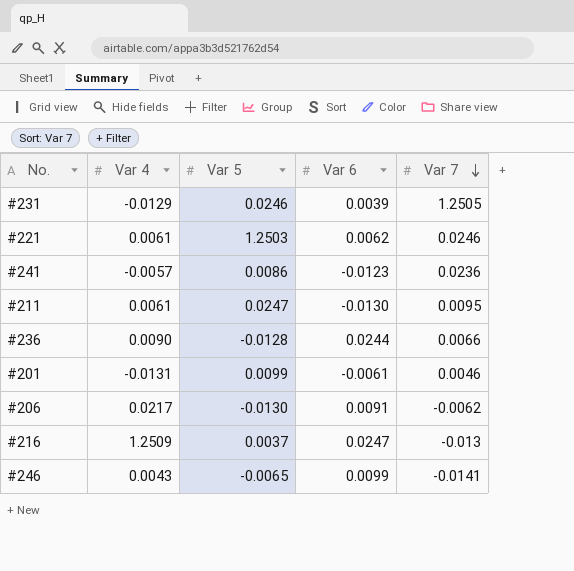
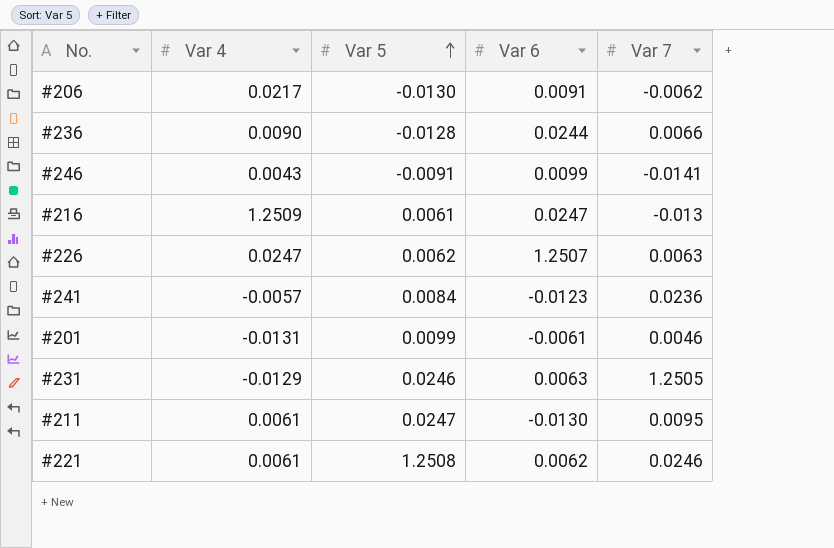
row order: Var 7 descending -> Var 5 ascending
#246 | Var 5: -0.0065 -> -0.0091
#216 | Var 5: 0.0037 -> 0.0061
row #226: none -> 0.0247 | 0.0062 | 1.2507 | 0.0063
#241 | Var 5: 0.0086 -> 0.0084
#231 | Var 6: 0.0039 -> 0.0063
#221 | Var 5: 1.2503 -> 1.2508

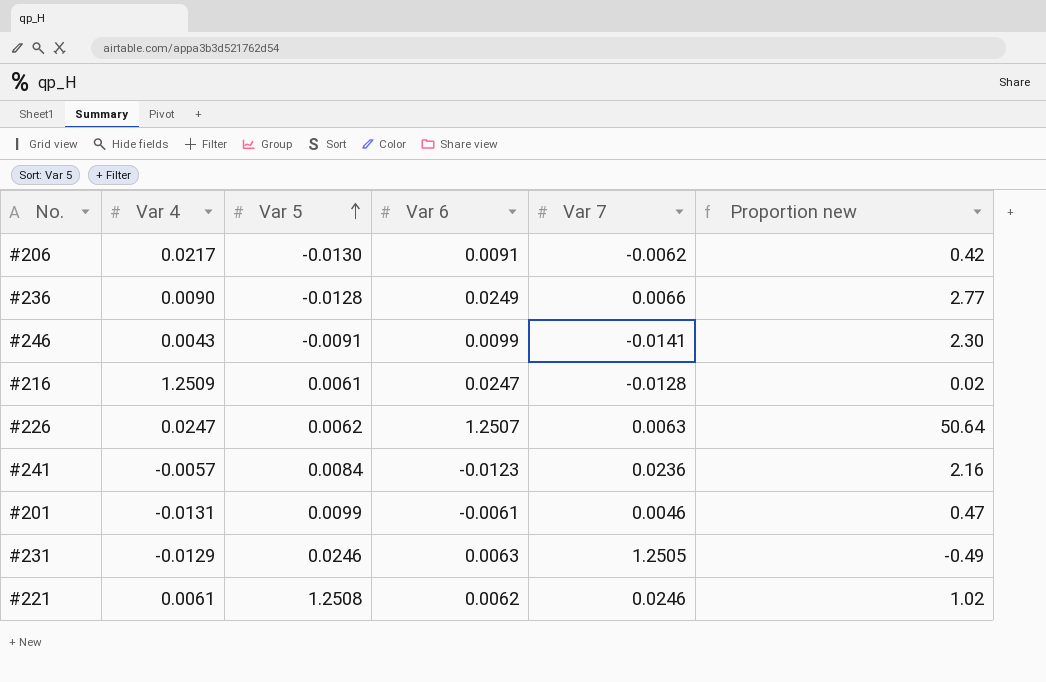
column Proportion new | formula: none -> [Var 6] / [Var 4]
row #211: 0.0061 | 0.0247 | -0.0130 | 0.0095 -> none
#236 | Var 6: 0.0244 -> 0.0249
#216 | Var 7: -0.013 -> -0.0128

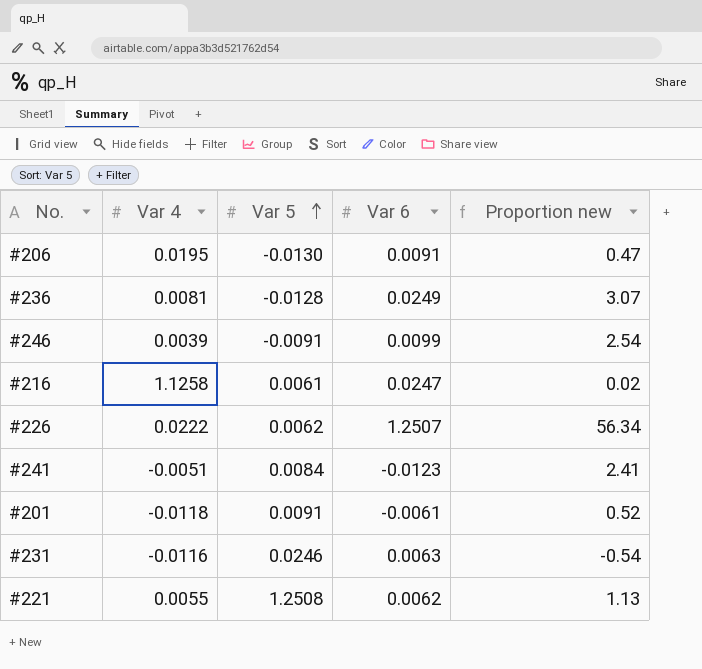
column Var 7 | position: 5 -> none
#206 | Var 4: 0.0217 -> 0.0195
#206 | Proportion new: 0.42 -> 0.47
#236 | Var 4: 0.0090 -> 0.0081
#236 | Proportion new: 2.77 -> 3.07
#246 | Var 4: 0.0043 -> 0.0039
#246 | Proportion new: 2.30 -> 2.54
#216 | Var 4: 1.2509 -> 1.1258
#226 | Var 4: 0.0247 -> 0.0222
#226 | Proportion new: 50.64 -> 56.34
#241 | Var 4: -0.0057 -> -0.0051
#241 | Proportion new: 2.16 -> 2.41
#201 | Var 4: -0.0131 -> -0.0118
#201 | Var 5: 0.0099 -> 0.0091
#201 | Proportion new: 0.47 -> 0.52
#231 | Var 4: -0.0129 -> -0.0116
#231 | Proportion new: -0.49 -> -0.54
#221 | Var 4: 0.0061 -> 0.0055
#221 | Proportion new: 1.02 -> 1.13

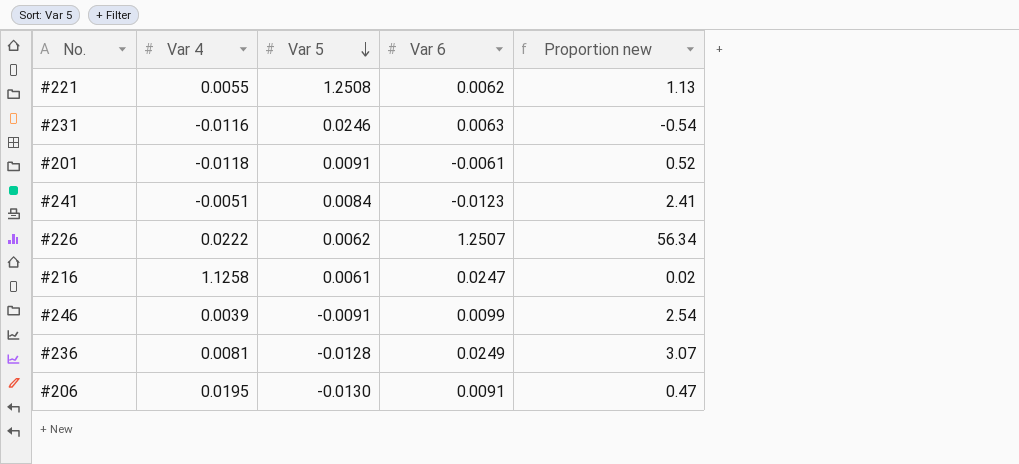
row order: Var 5 ascending -> Var 5 descending

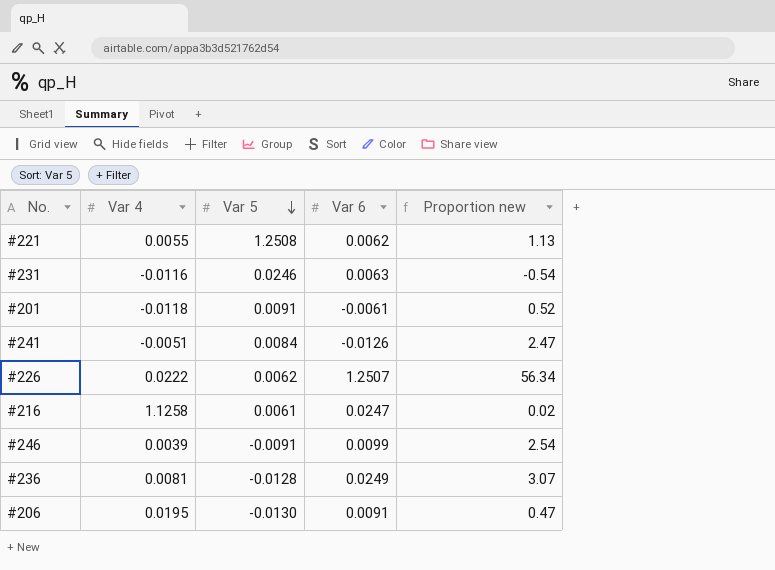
#241 | Var 6: -0.0123 -> -0.0126
#241 | Proportion new: 2.41 -> 2.47

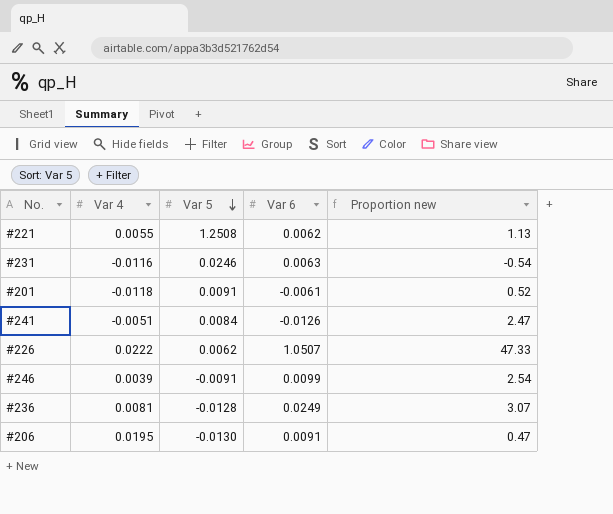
row #216: 1.1258 | 0.0061 | 0.0247 | 0.02 -> none
#226 | Var 6: 1.2507 -> 1.0507
#226 | Proportion new: 56.34 -> 47.33

